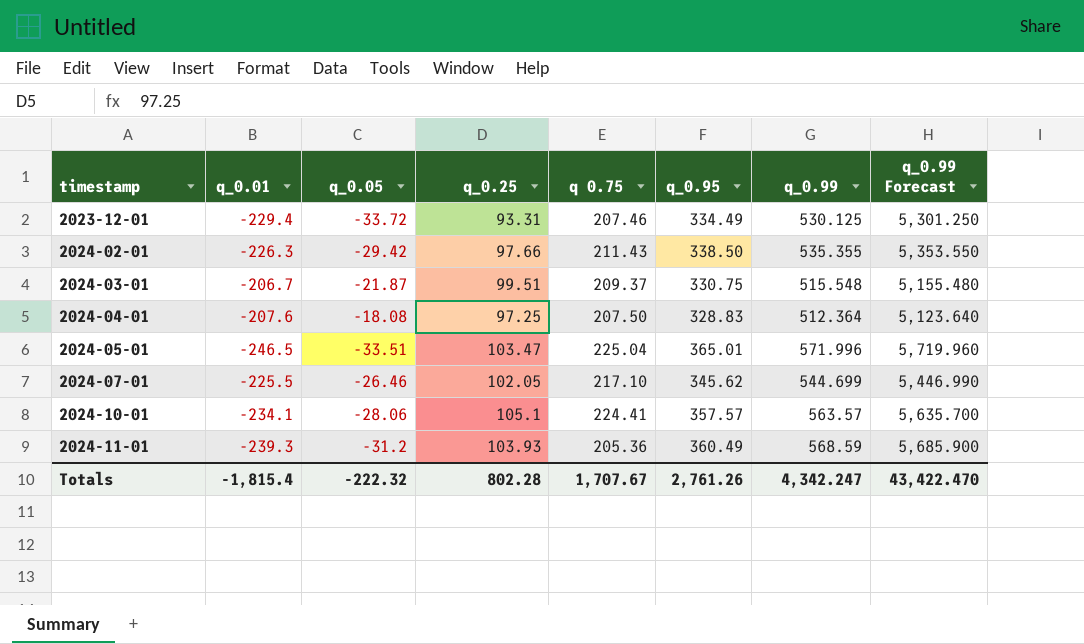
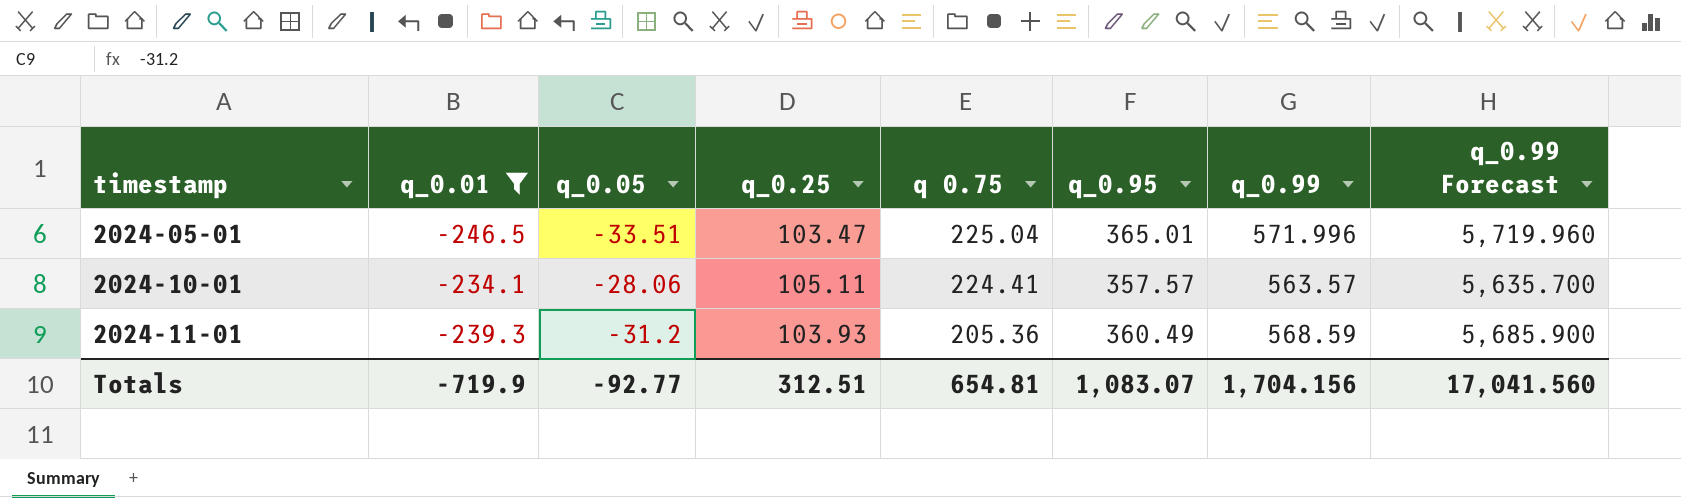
filter: none -> q_0.01 <= -234.1
2024-10-01 | q_0.25: 105.1 -> 105.11
Totals | q_0.01: -1,815.4 -> -719.9
Totals | q_0.05: -222.32 -> -92.77
Totals | q_0.25: 802.28 -> 312.51
Totals | q 0.75: 1,707.67 -> 654.81
Totals | q_0.95: 2,761.26 -> 1,083.07
Totals | q_0.99: 4,342.247 -> 1,704.156
Totals | q_0.99 Forecast: 43,422.470 -> 17,041.560

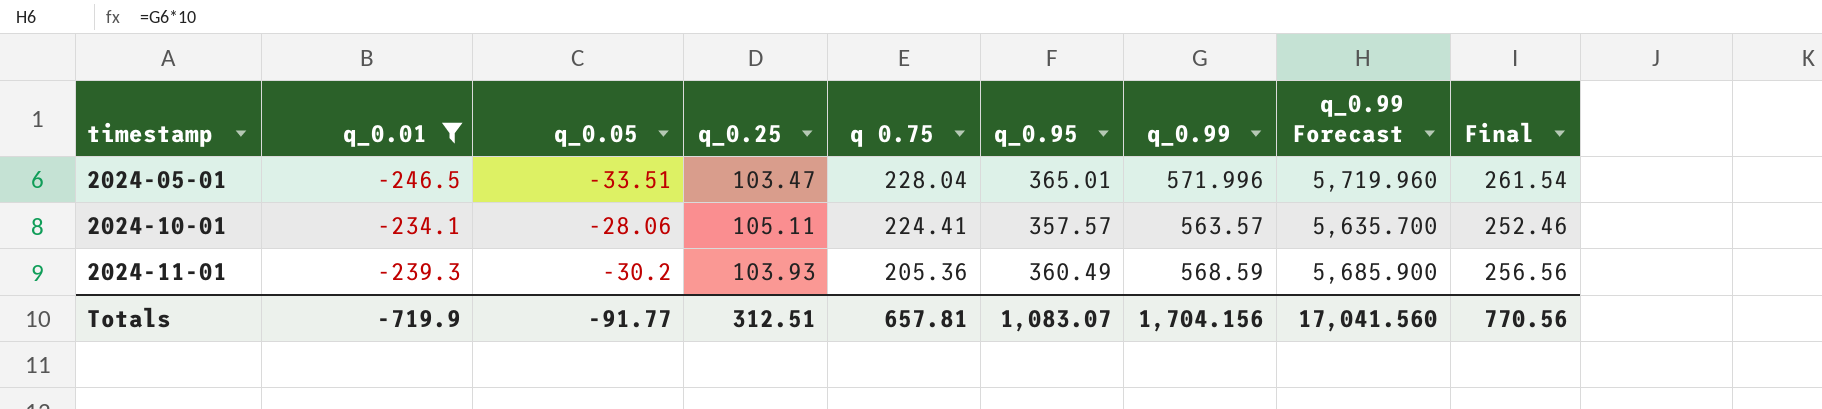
column Final | formula: none -> [q_0.95] - [q_0.25]
2024-05-01 | q 0.75: 225.04 -> 228.04
2024-11-01 | q_0.05: -31.2 -> -30.2
Totals | q_0.05: -92.77 -> -91.77
Totals | q 0.75: 654.81 -> 657.81

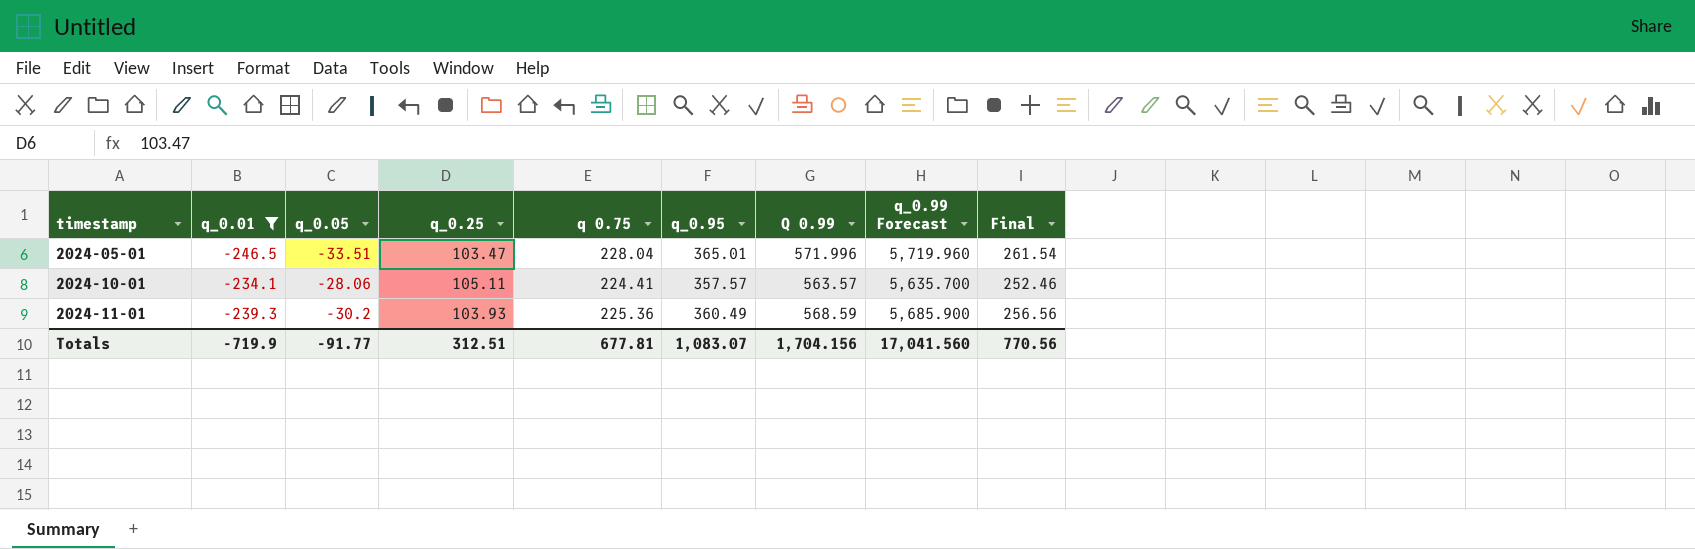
column name: q_0.99 -> Q 0.99
2024-11-01 | q 0.75: 205.36 -> 225.36
Totals | q 0.75: 657.81 -> 677.81

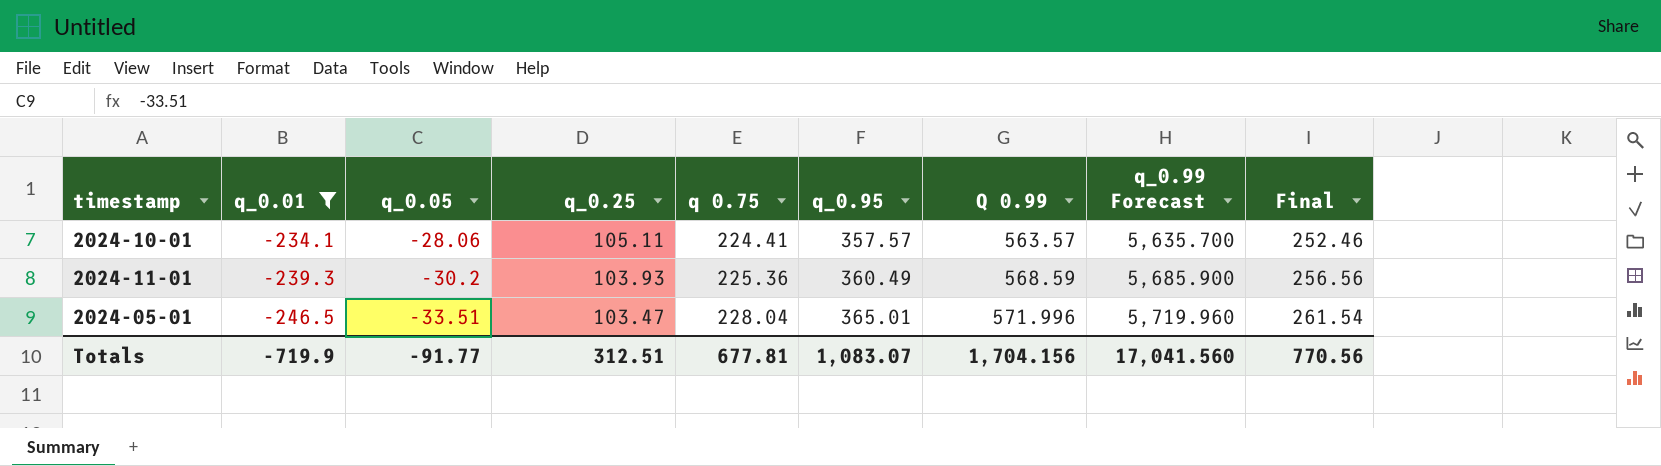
row order: timestamp ascending -> q_0.01 descending

